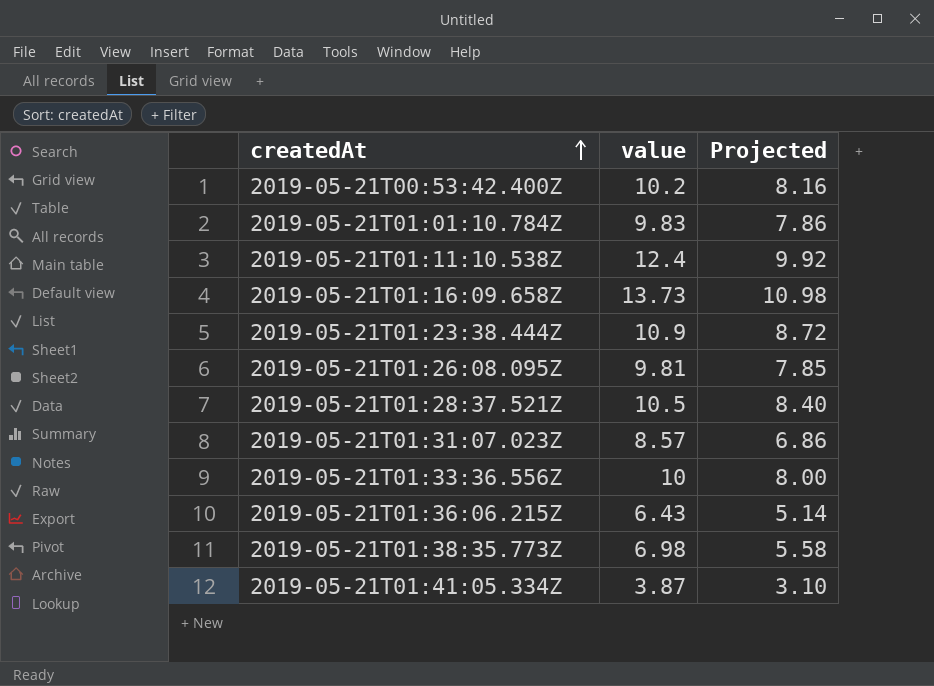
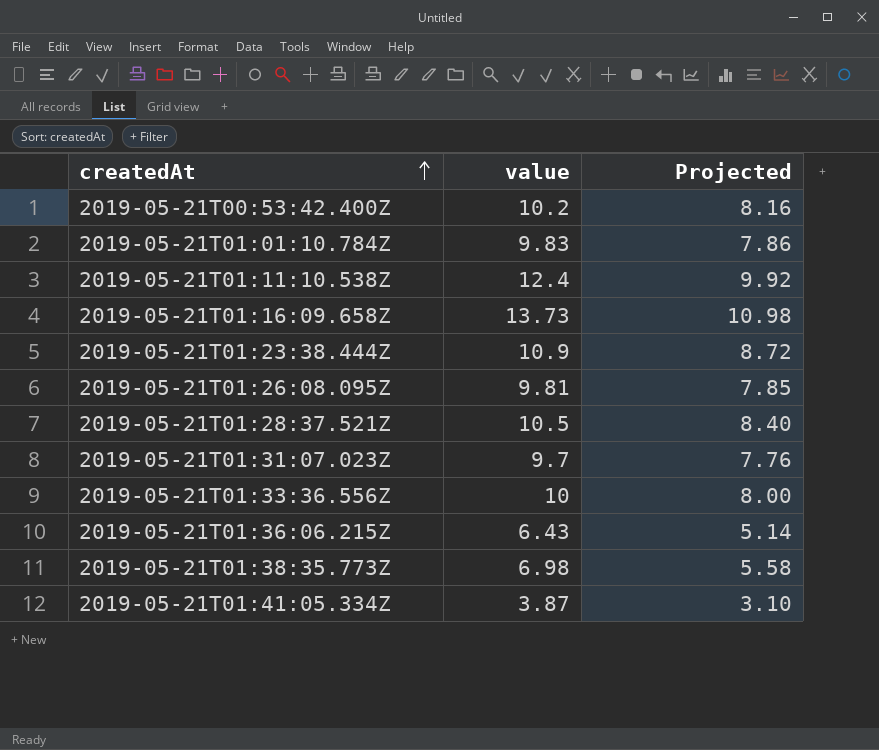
2019-05-21T01:31:07.023Z | value: 8.57 -> 9.7
2019-05-21T01:31:07.023Z | Projected: 6.86 -> 7.76

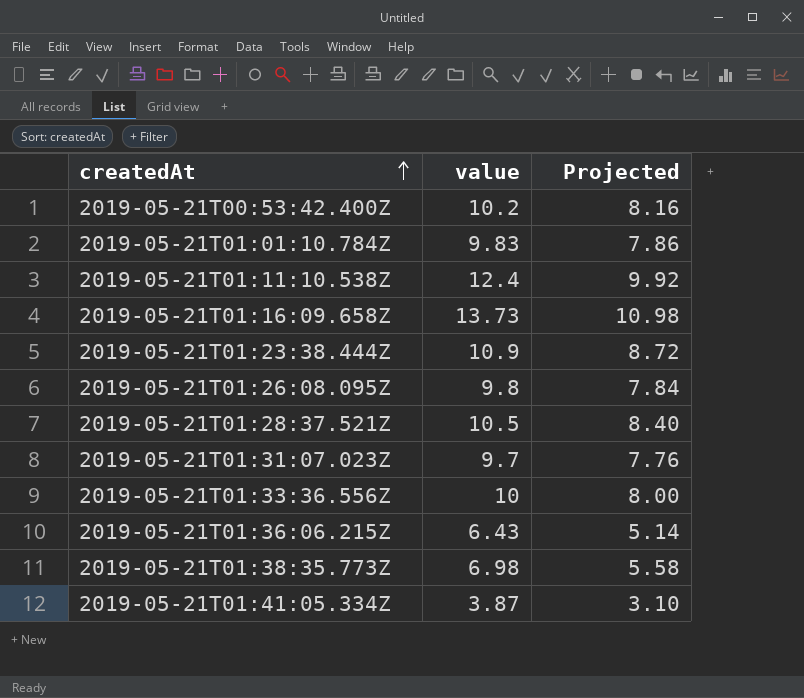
2019-05-21T01:26:08.095Z | value: 9.81 -> 9.8
2019-05-21T01:26:08.095Z | Projected: 7.85 -> 7.84

